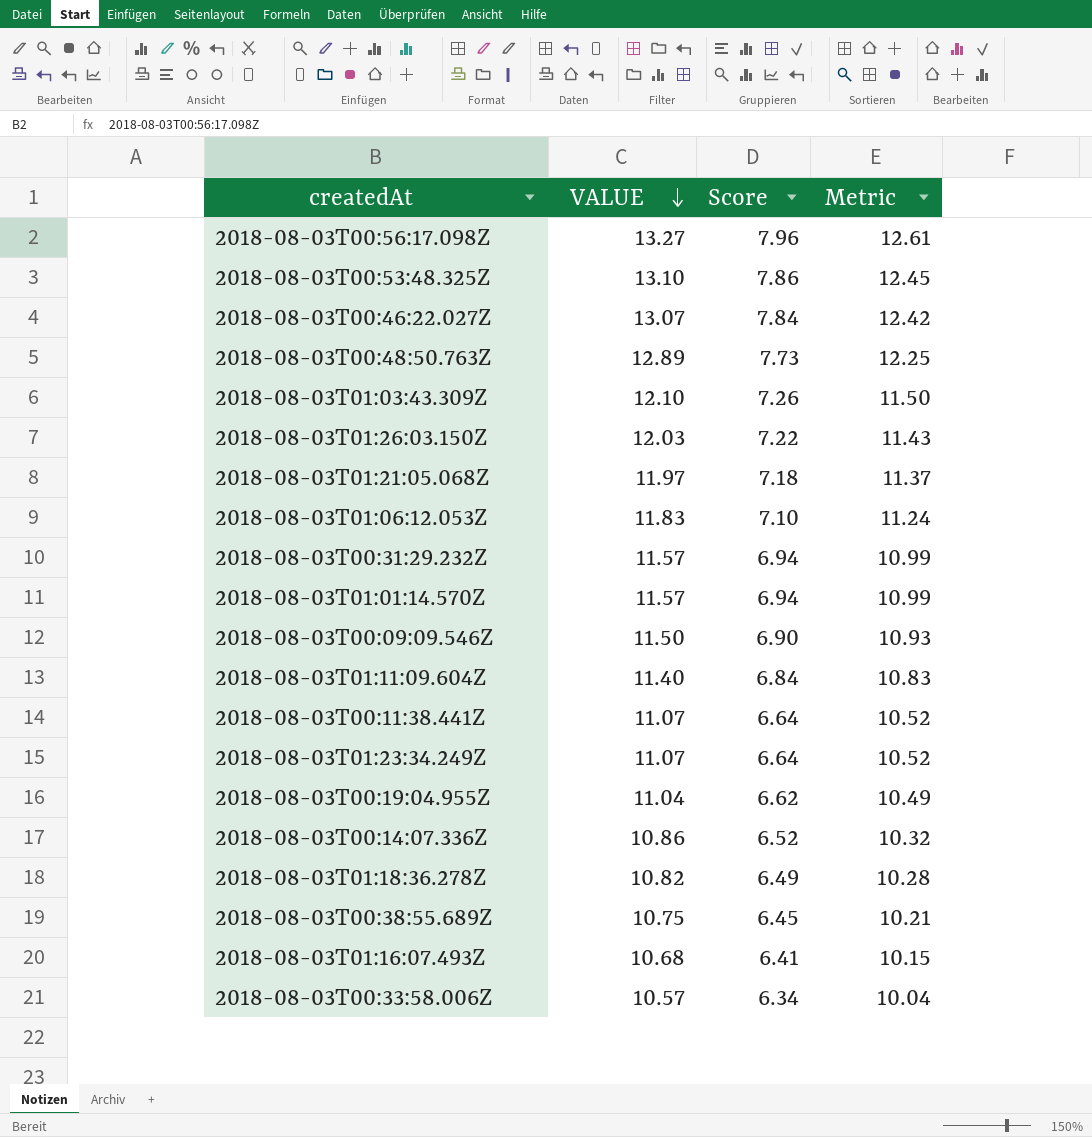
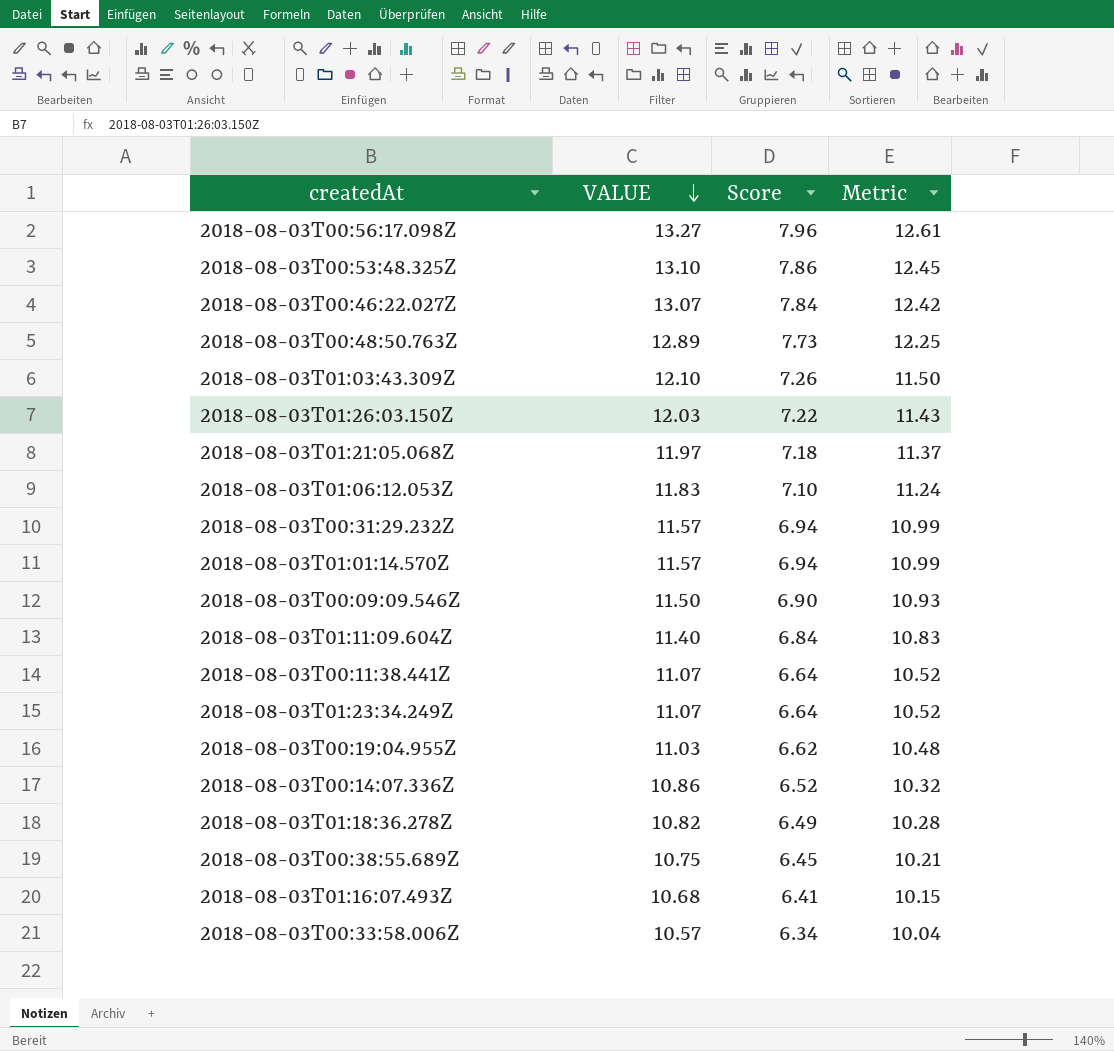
2018-08-03T00:19:04.955Z | VALUE: 11.04 -> 11.03
2018-08-03T00:19:04.955Z | Metric: 10.49 -> 10.48

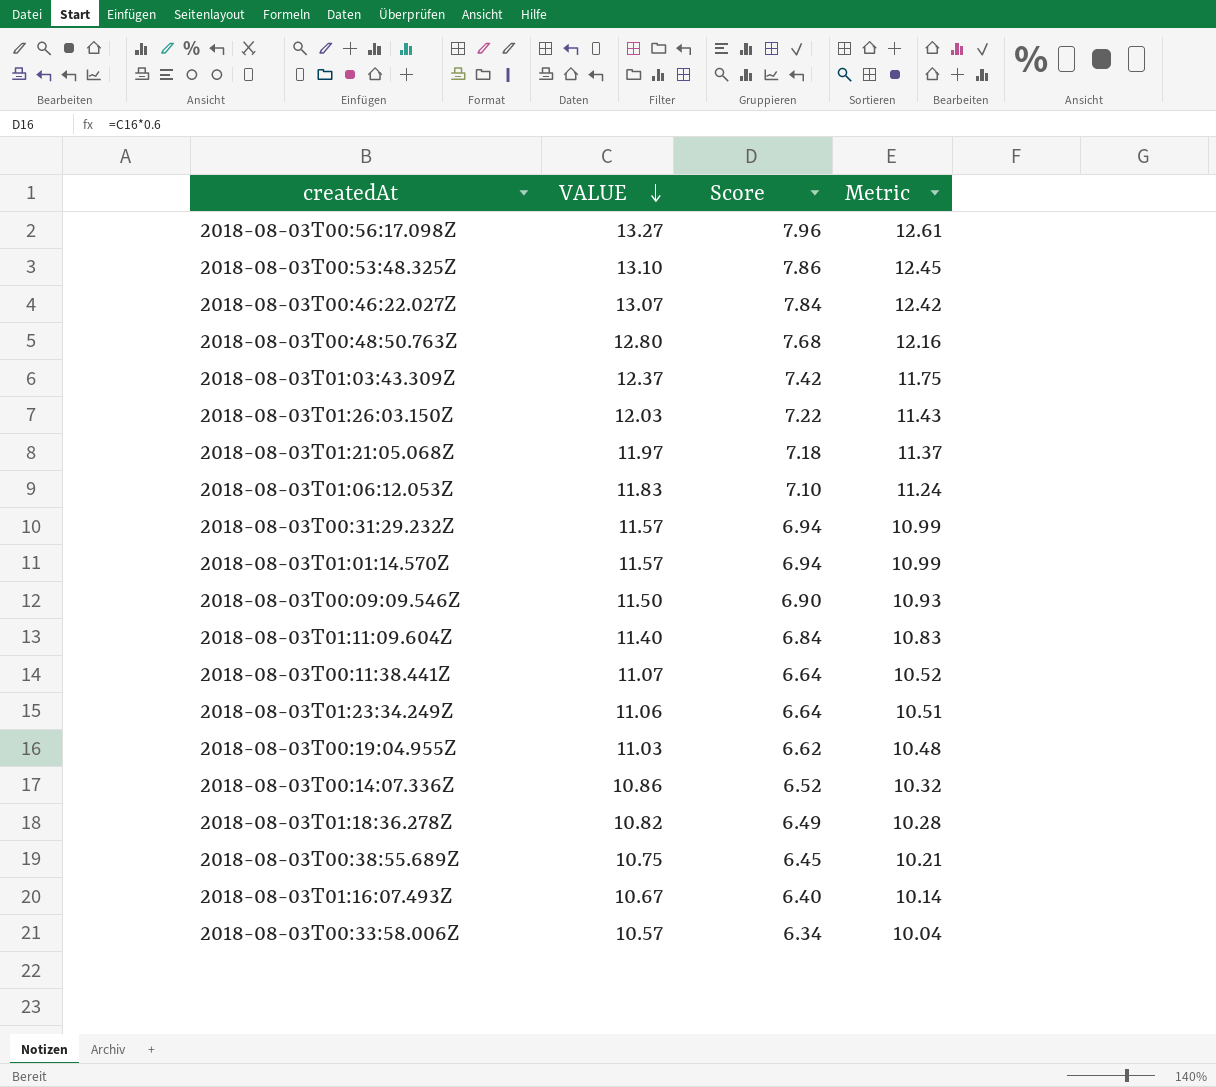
2018-08-03T00:48:50.763Z | VALUE: 12.89 -> 12.80
2018-08-03T00:48:50.763Z | Score: 7.73 -> 7.68
2018-08-03T00:48:50.763Z | Metric: 12.25 -> 12.16
2018-08-03T01:03:43.309Z | VALUE: 12.10 -> 12.37
2018-08-03T01:03:43.309Z | Score: 7.26 -> 7.42
2018-08-03T01:03:43.309Z | Metric: 11.50 -> 11.75
2018-08-03T01:23:34.249Z | VALUE: 11.07 -> 11.06
2018-08-03T01:23:34.249Z | Metric: 10.52 -> 10.51
2018-08-03T01:16:07.493Z | VALUE: 10.68 -> 10.67
2018-08-03T01:16:07.493Z | Score: 6.41 -> 6.40
2018-08-03T01:16:07.493Z | Metric: 10.15 -> 10.14

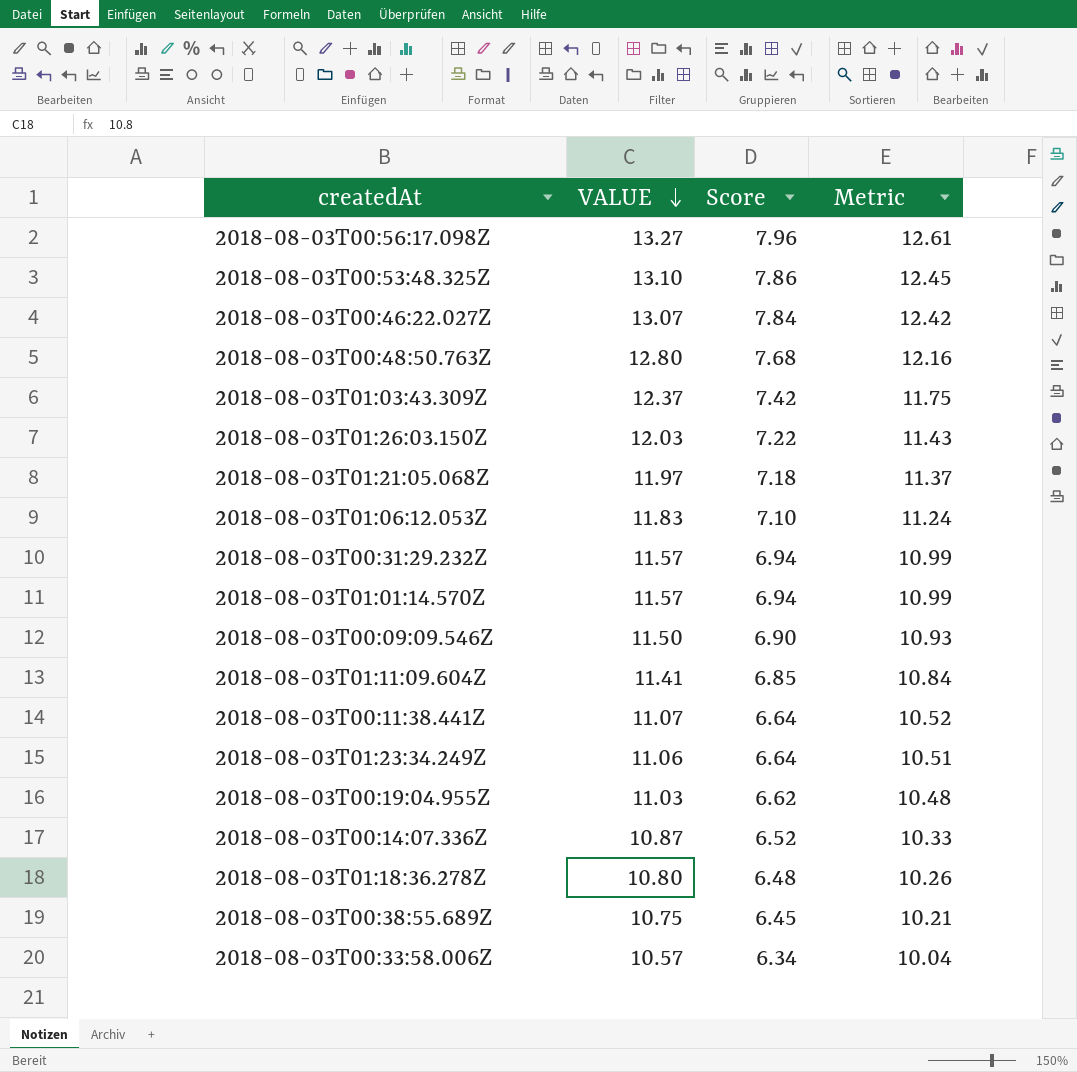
row 2018-08-03T01:16:07.493Z: 10.67 | 6.40 | 10.14 -> none
2018-08-03T01:11:09.604Z | VALUE: 11.40 -> 11.41
2018-08-03T01:11:09.604Z | Score: 6.84 -> 6.85
2018-08-03T01:11:09.604Z | Metric: 10.83 -> 10.84
2018-08-03T00:14:07.336Z | VALUE: 10.86 -> 10.87
2018-08-03T00:14:07.336Z | Metric: 10.32 -> 10.33
2018-08-03T01:18:36.278Z | VALUE: 10.82 -> 10.80
2018-08-03T01:18:36.278Z | Score: 6.49 -> 6.48
2018-08-03T01:18:36.278Z | Metric: 10.28 -> 10.26

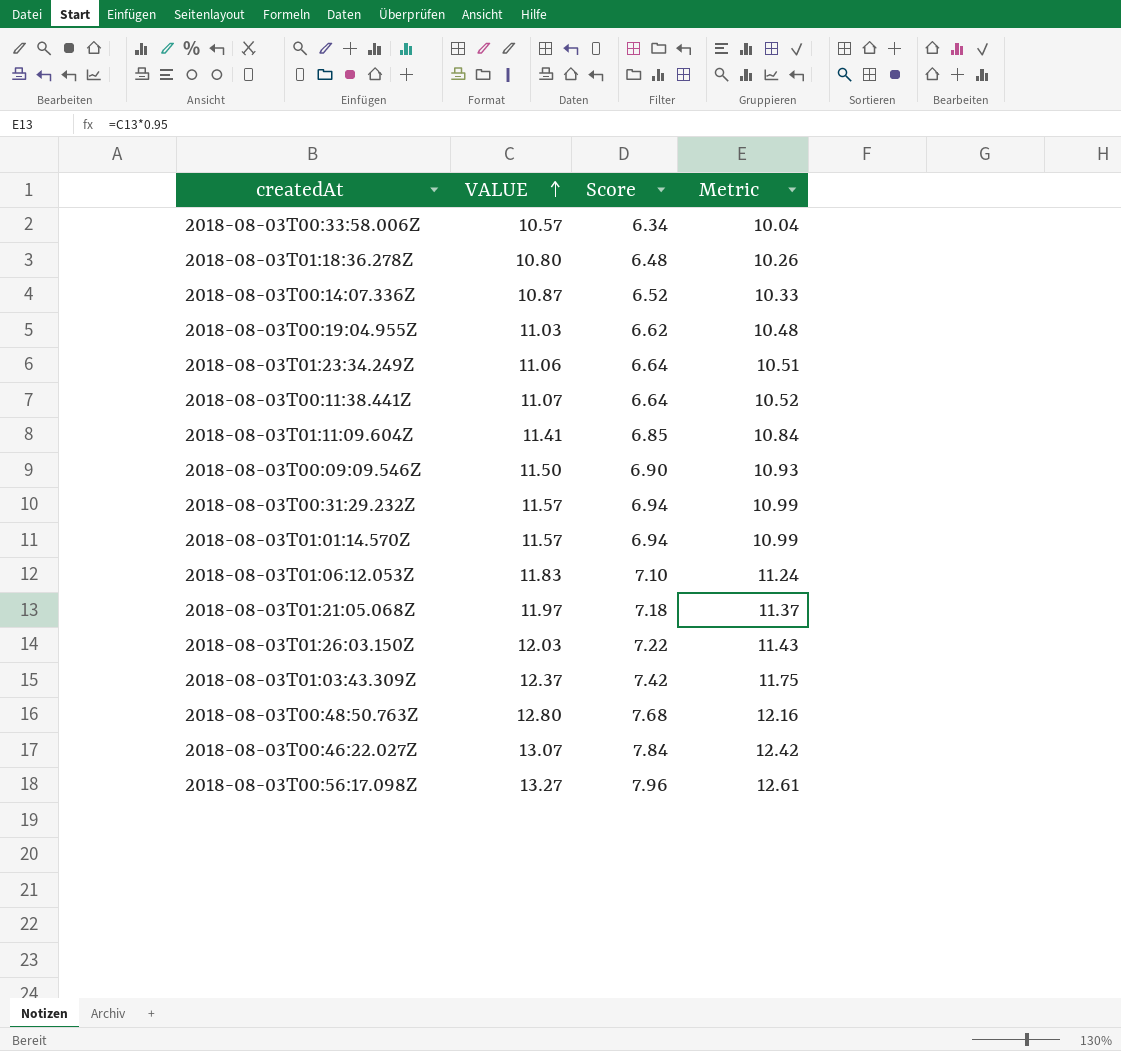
row order: VALUE descending -> VALUE ascending
row 2018-08-03T00:53:48.325Z: 13.10 | 7.86 | 12.45 -> none
row 2018-08-03T00:38:55.689Z: 10.75 | 6.45 | 10.21 -> none

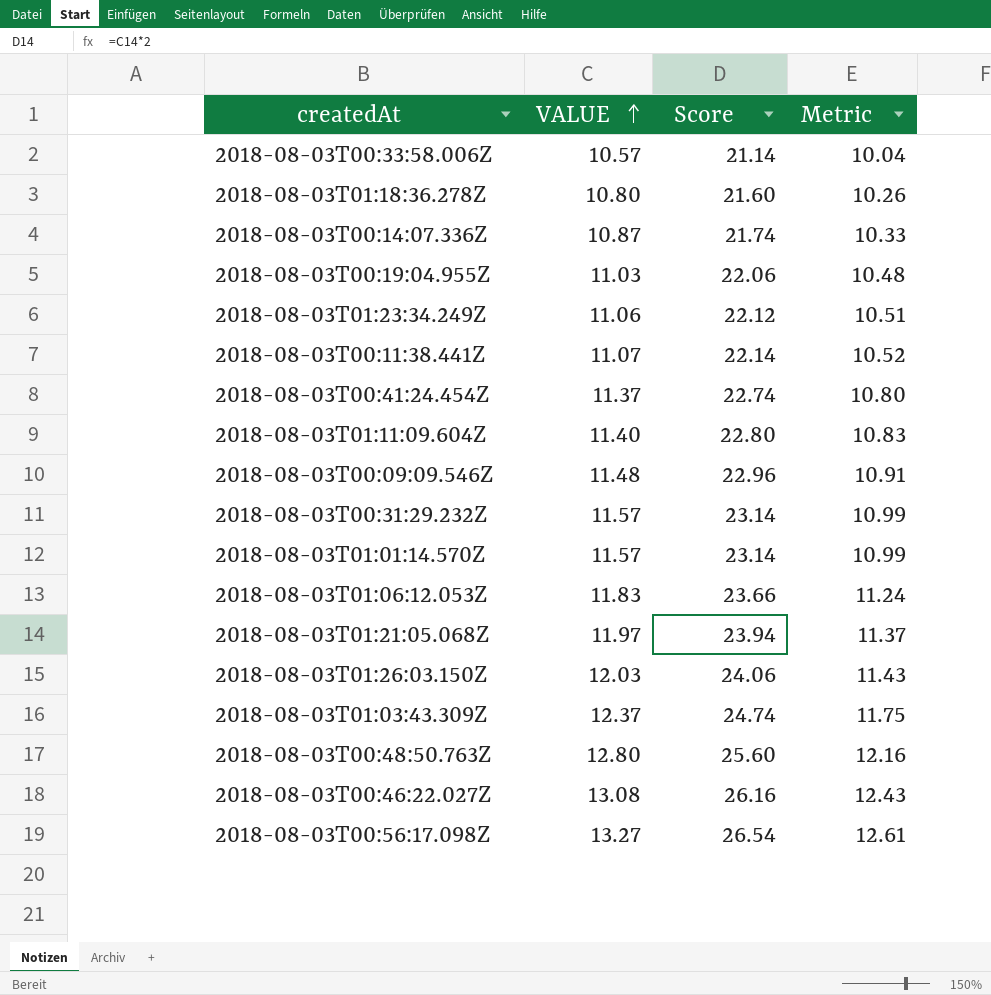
column Score | formula: [VALUE] * 0.6 -> [VALUE] * 2
row 2018-08-03T00:41:24.454Z: none -> 11.37 | 22.74 | 10.80
2018-08-03T01:11:09.604Z | VALUE: 11.41 -> 11.40
2018-08-03T01:11:09.604Z | Metric: 10.84 -> 10.83
2018-08-03T00:09:09.546Z | VALUE: 11.50 -> 11.48
2018-08-03T00:09:09.546Z | Metric: 10.93 -> 10.91
2018-08-03T00:46:22.027Z | VALUE: 13.07 -> 13.08
2018-08-03T00:46:22.027Z | Metric: 12.42 -> 12.43

